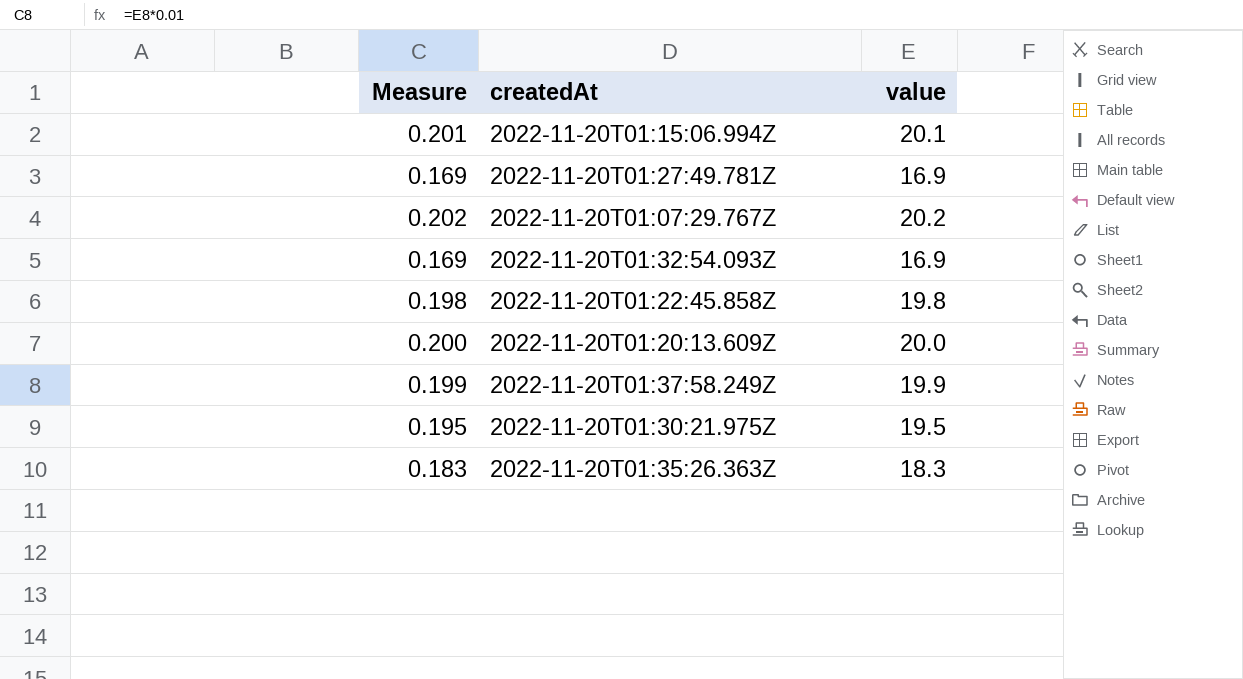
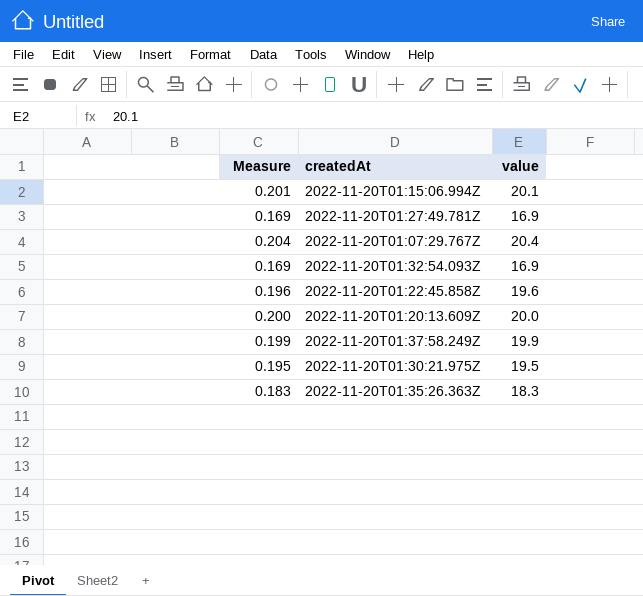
2022-11-20T01:07:29.767Z | Measure: 0.202 -> 0.204
2022-11-20T01:07:29.767Z | value: 20.2 -> 20.4
2022-11-20T01:22:45.858Z | Measure: 0.198 -> 0.196
2022-11-20T01:22:45.858Z | value: 19.8 -> 19.6

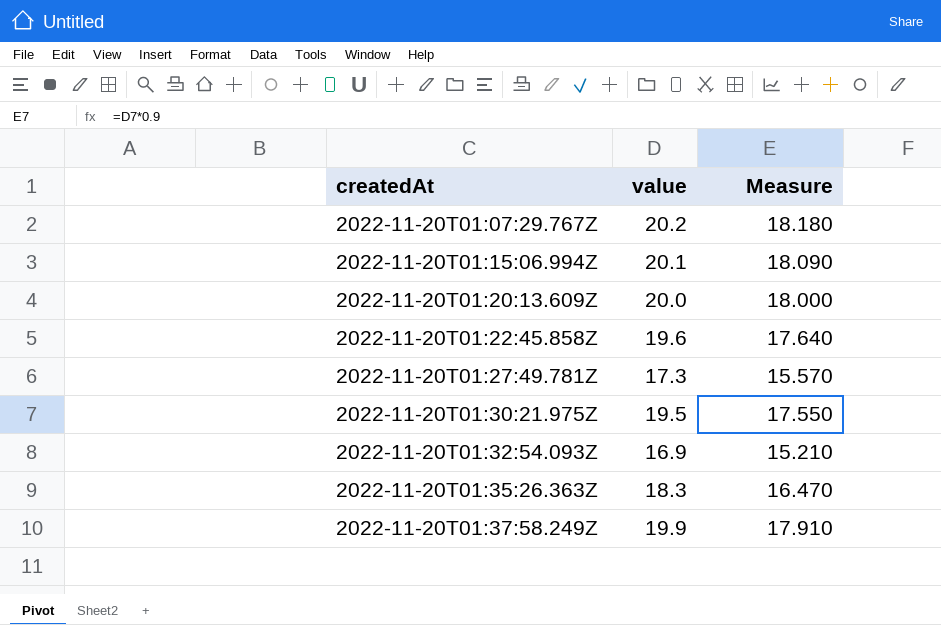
row order: none -> createdAt ascending
column Measure | formula: [value] * 0.01 -> [value] * 0.9
column Measure | position: 1 -> 3
2022-11-20T01:07:29.767Z | value: 20.4 -> 20.2
2022-11-20T01:27:49.781Z | value: 16.9 -> 17.3

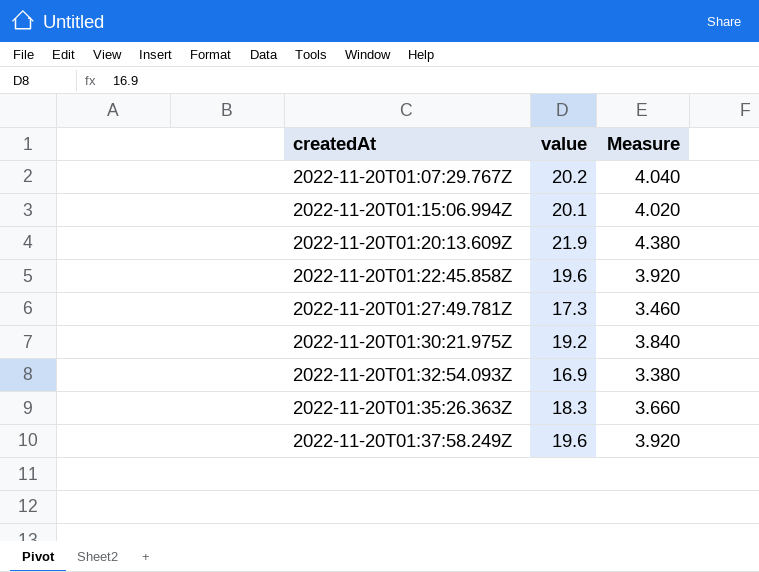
column Measure | formula: [value] * 0.9 -> [value] * 0.2
2022-11-20T01:20:13.609Z | value: 20.0 -> 21.9
2022-11-20T01:30:21.975Z | value: 19.5 -> 19.2
2022-11-20T01:37:58.249Z | value: 19.9 -> 19.6

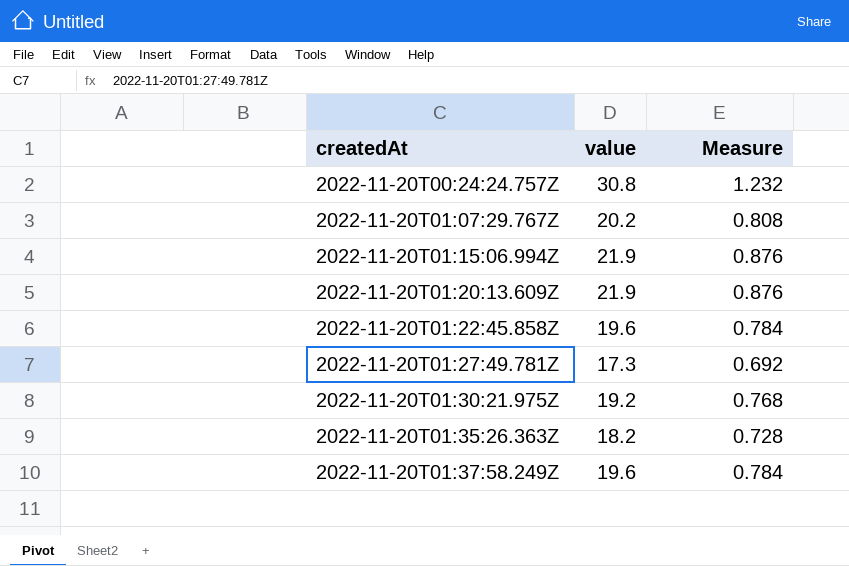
column Measure | formula: [value] * 0.2 -> [value] * 0.04
row 2022-11-20T01:32:54.093Z: 16.9 | 3.380 -> none
row 2022-11-20T00:24:24.757Z: none -> 30.8 | 1.232
2022-11-20T01:15:06.994Z | value: 20.1 -> 21.9
2022-11-20T01:35:26.363Z | value: 18.3 -> 18.2

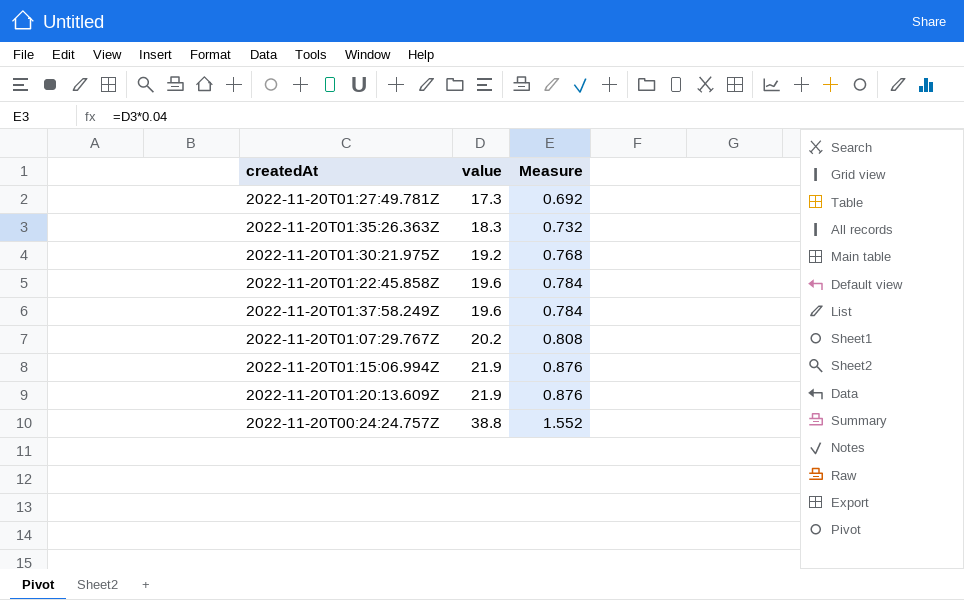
row order: createdAt ascending -> value ascending
2022-11-20T01:35:26.363Z | value: 18.2 -> 18.3
2022-11-20T01:35:26.363Z | Measure: 0.728 -> 0.732
2022-11-20T00:24:24.757Z | value: 30.8 -> 38.8
2022-11-20T00:24:24.757Z | Measure: 1.232 -> 1.552

